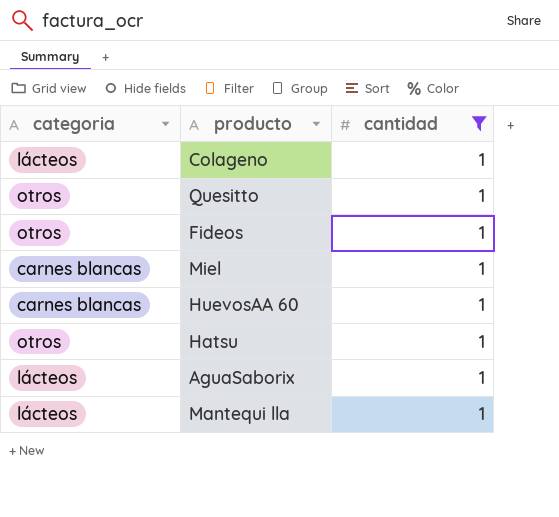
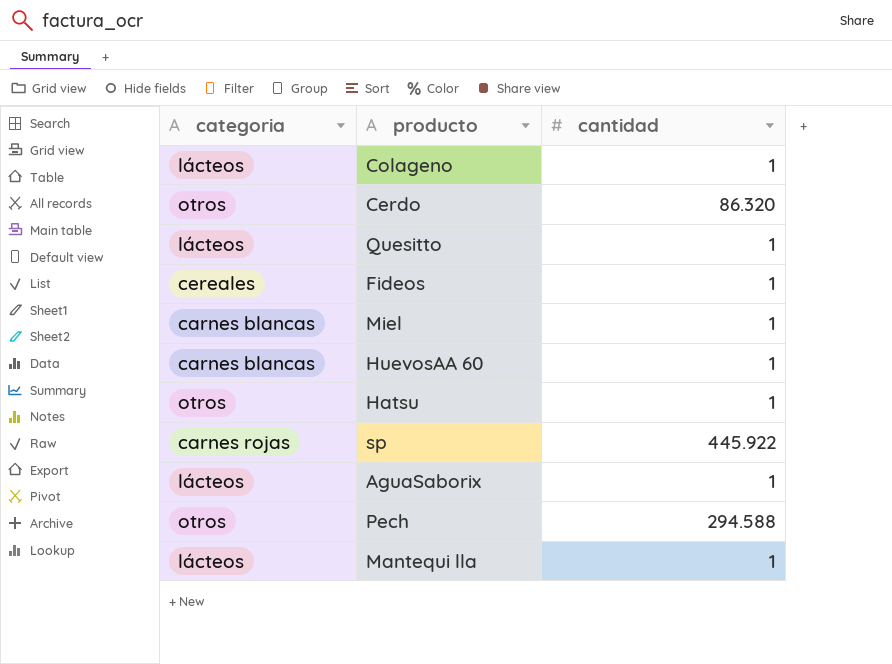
filter: cantidad = 1 -> none
Quesitto | categoria: otros -> lácteos
Fideos | categoria: otros -> cereales

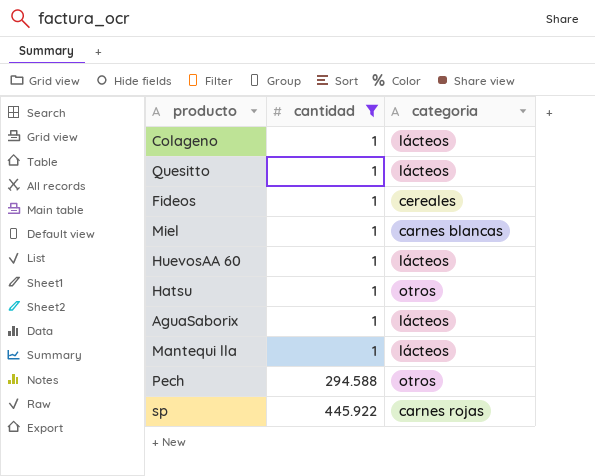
filter: none -> cantidad != 86.320
row order: none -> cantidad ascending
column categoria | position: 1 -> 3
HuevosAA 60 | categoria: carnes blancas -> lácteos

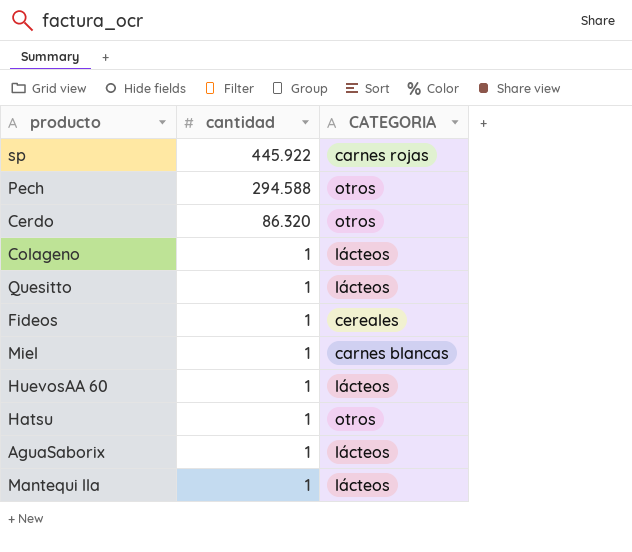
filter: cantidad != 86.320 -> none
row order: cantidad ascending -> cantidad descending
column name: categoria -> CATEGORIA

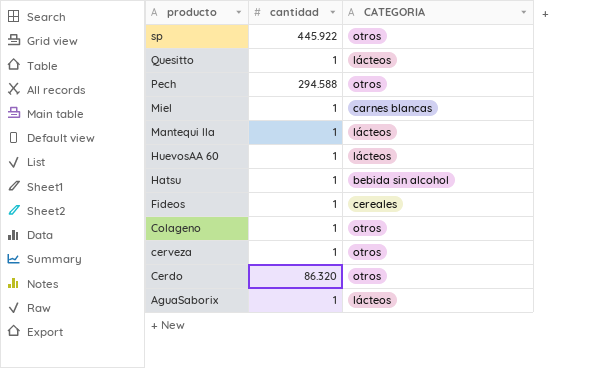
row order: cantidad descending -> producto descending
sp | CATEGORIA: carnes rojas -> otros
Hatsu | CATEGORIA: otros -> bebida sin alcohol
Colageno | CATEGORIA: lácteos -> otros
row cerveza: none -> 1 | otros

